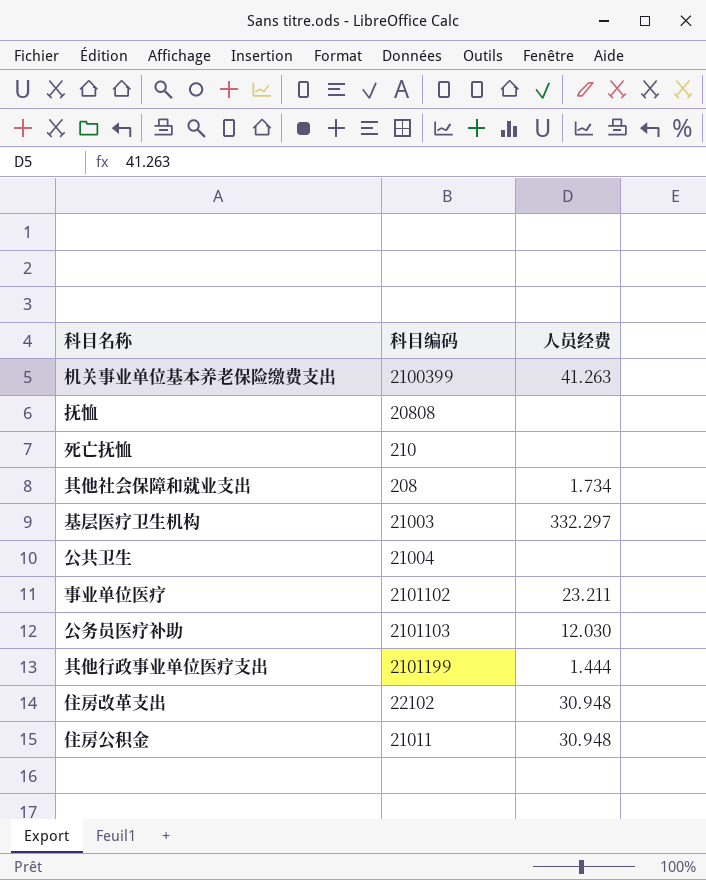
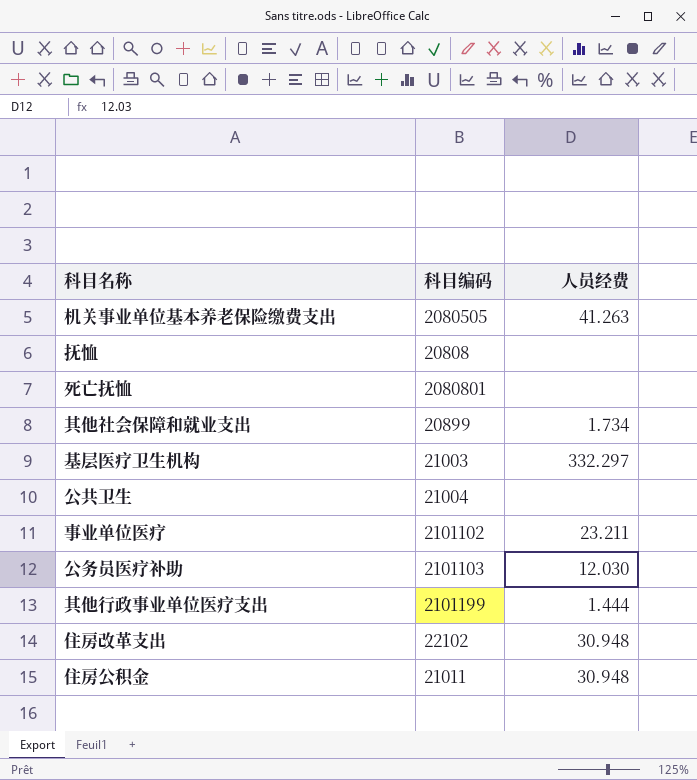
机关事业单位基本养老保险缴费支出 | 科目编码: 2100399 -> 2080505
死亡抚恤 | 科目编码: 210 -> 2080801
其他社会保障和就业支出 | 科目编码: 208 -> 20899

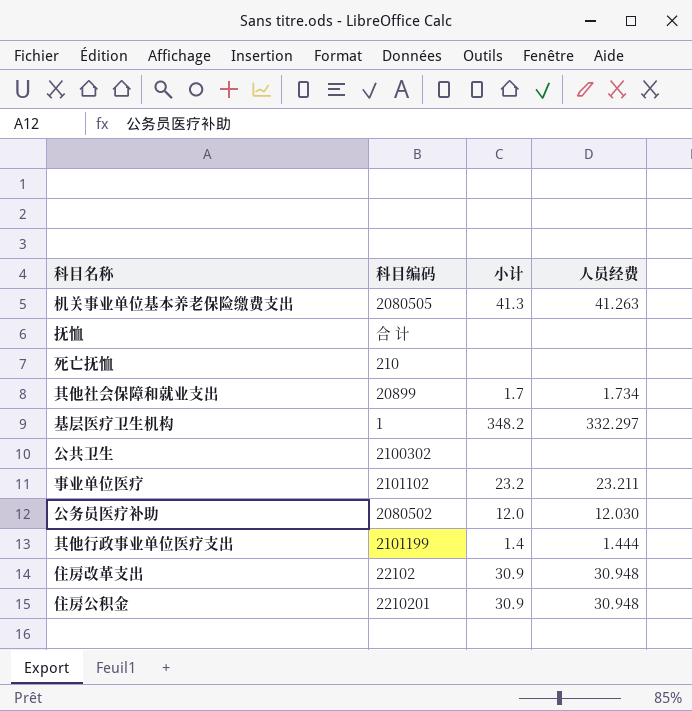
column 小计 | position: none -> 3
抚恤 | 科目编码: 20808 -> 合 计
死亡抚恤 | 科目编码: 2080801 -> 210
基层医疗卫生机构 | 科目编码: 21003 -> 1
公共卫生 | 科目编码: 21004 -> 2100302
公务员医疗补助 | 科目编码: 2101103 -> 2080502
住房公积金 | 科目编码: 21011 -> 2210201

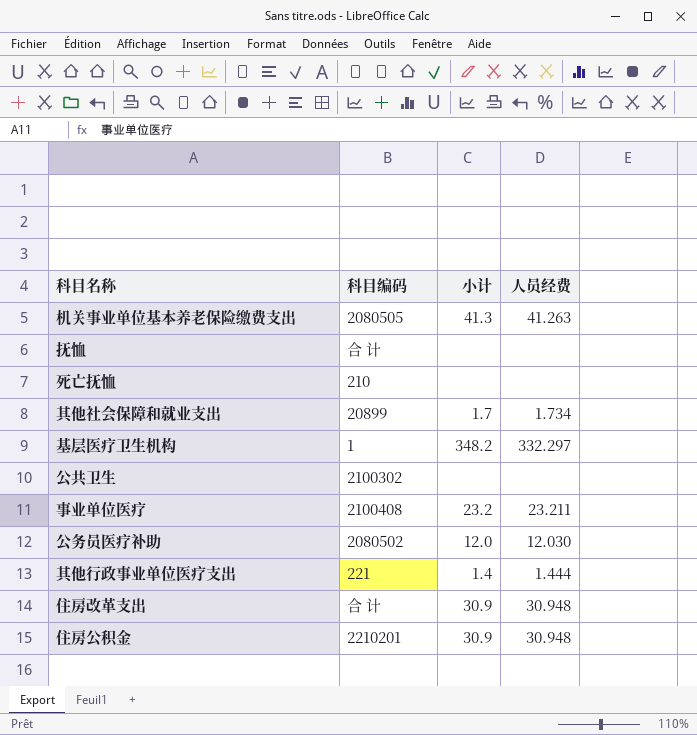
事业单位医疗 | 科目编码: 2101102 -> 2100408
其他行政事业单位医疗支出 | 科目编码: 2101199 -> 221
住房改革支出 | 科目编码: 22102 -> 合 计

